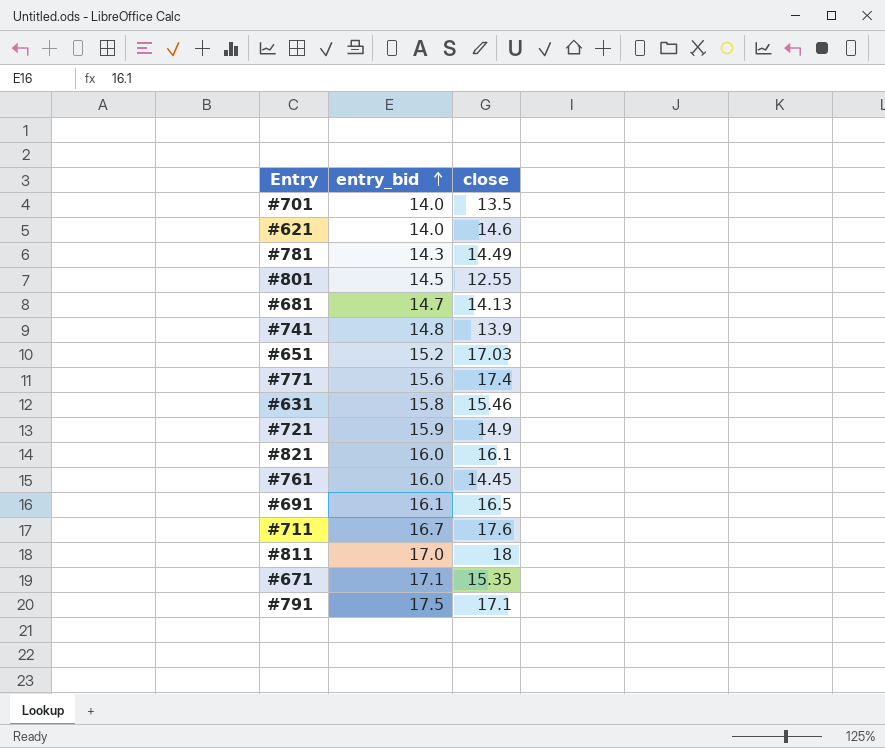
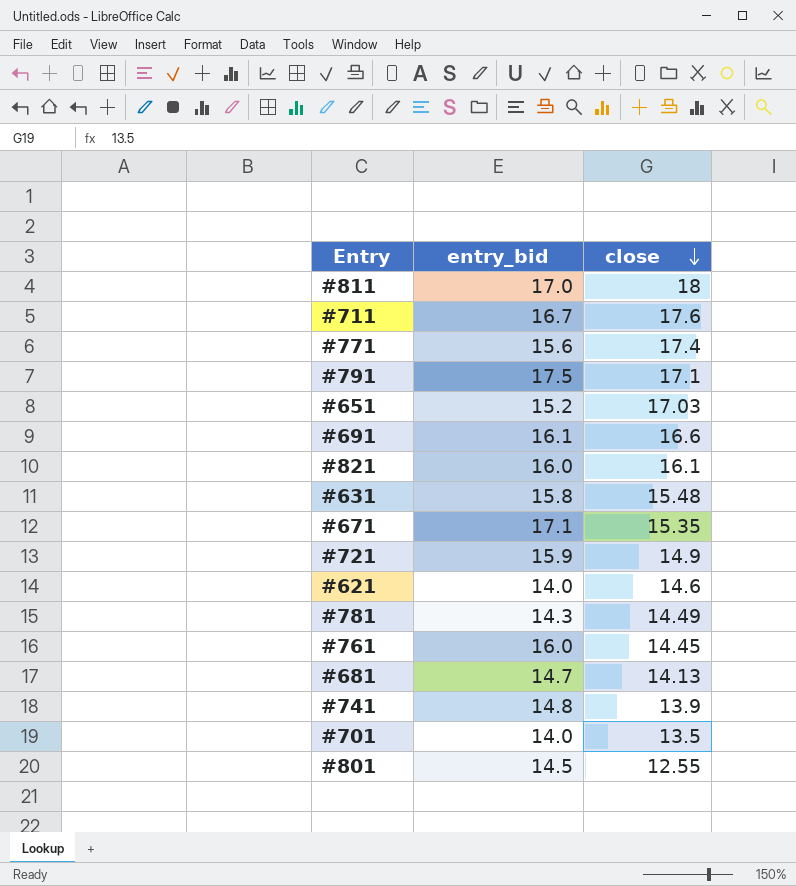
row order: entry_bid ascending -> close descending
#691 | close: 16.5 -> 16.6
#631 | close: 15.46 -> 15.48

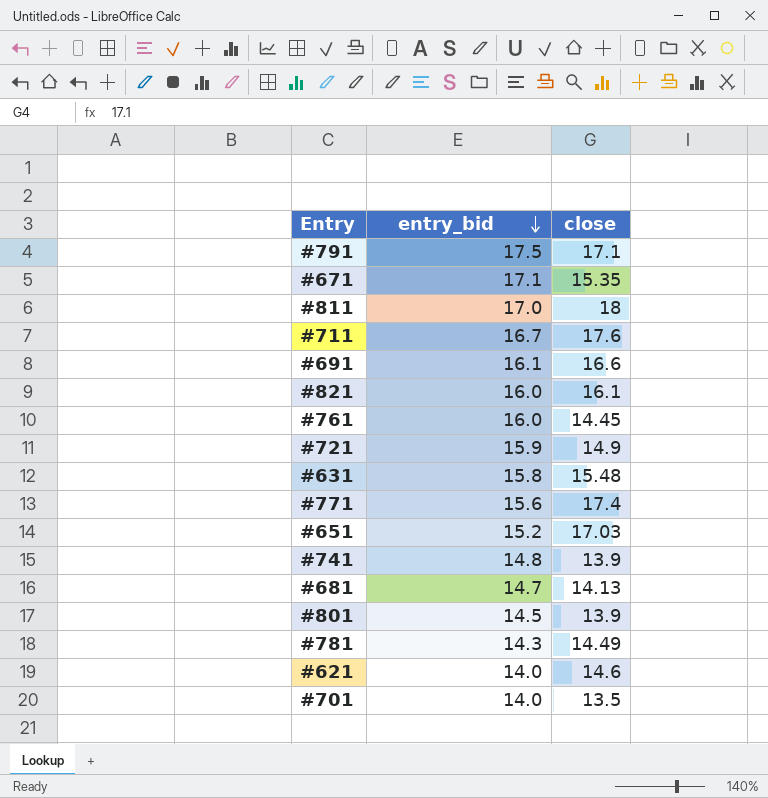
row order: close descending -> entry_bid descending
#801 | close: 12.55 -> 13.9

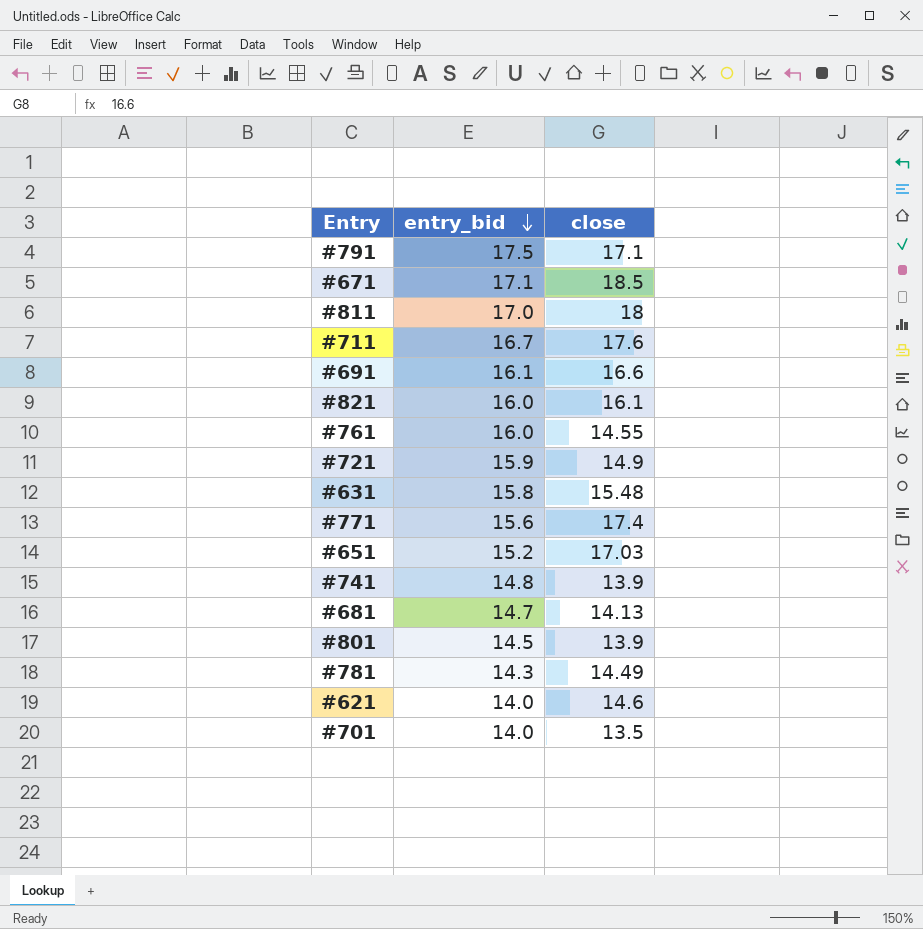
#671 | close: 15.35 -> 18.5
#761 | close: 14.45 -> 14.55

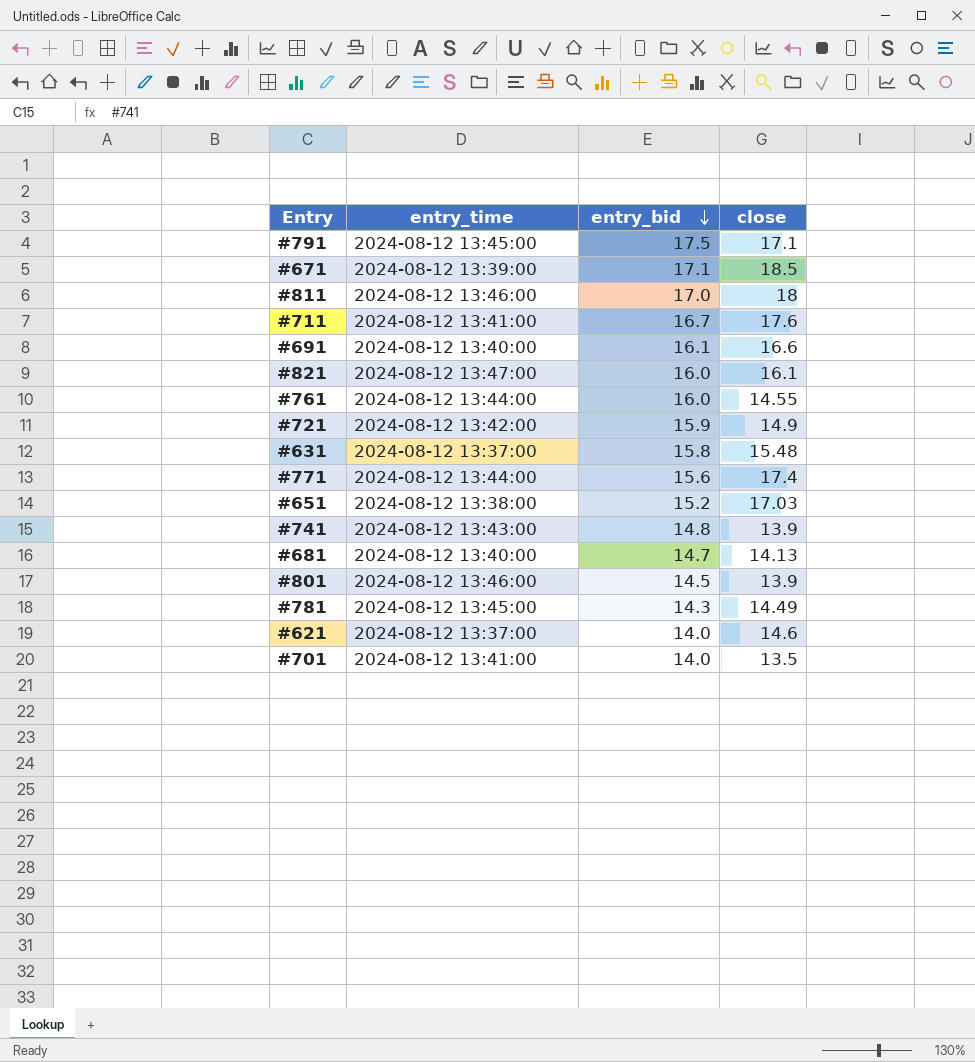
column entry_time | position: none -> 2

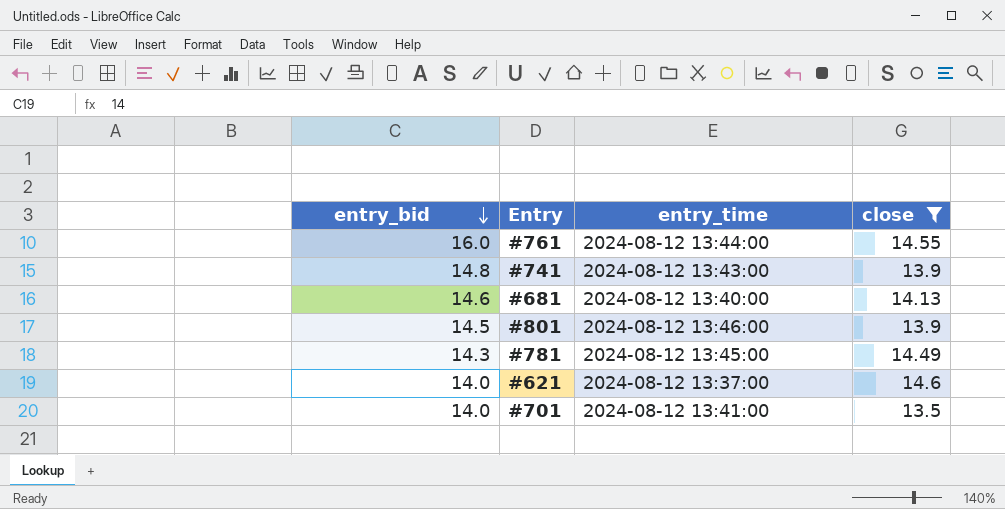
filter: none -> close <= 14.6
column entry_bid | position: 3 -> 1
#681 | entry_bid: 14.7 -> 14.6

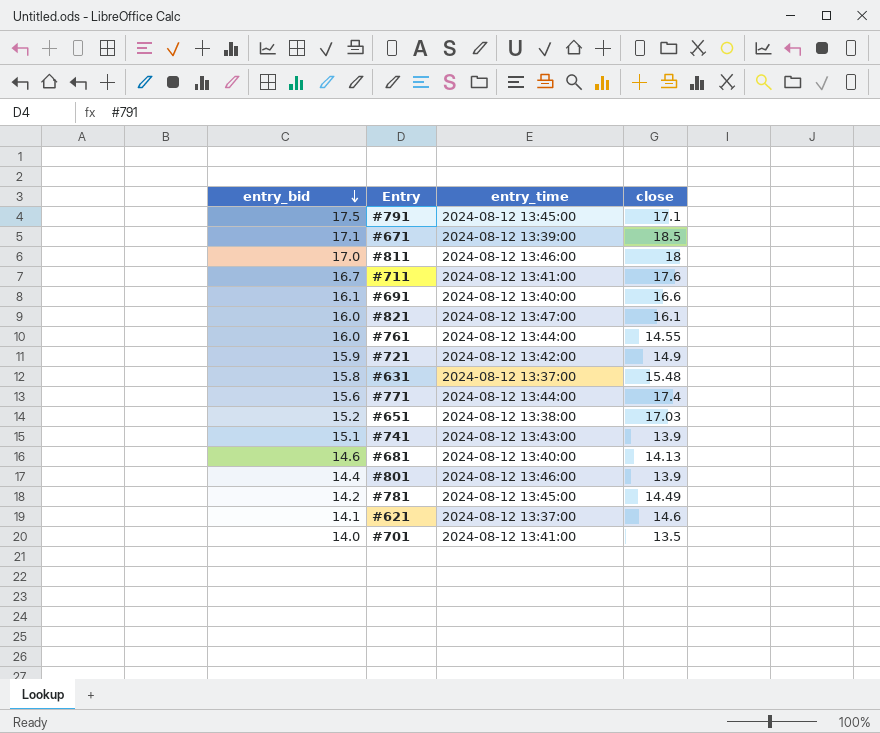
filter: close <= 14.6 -> none
#741 | entry_bid: 14.8 -> 15.1
#801 | entry_bid: 14.5 -> 14.4
#781 | entry_bid: 14.3 -> 14.2
#621 | entry_bid: 14.0 -> 14.1

